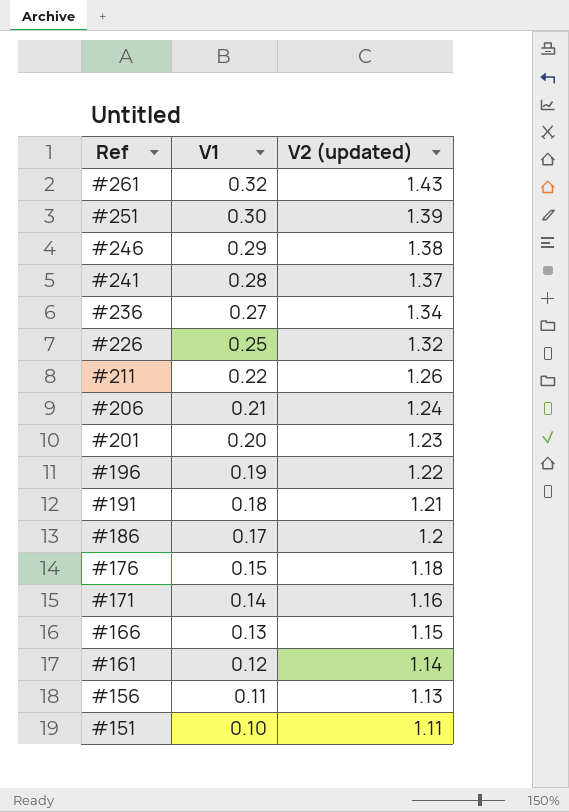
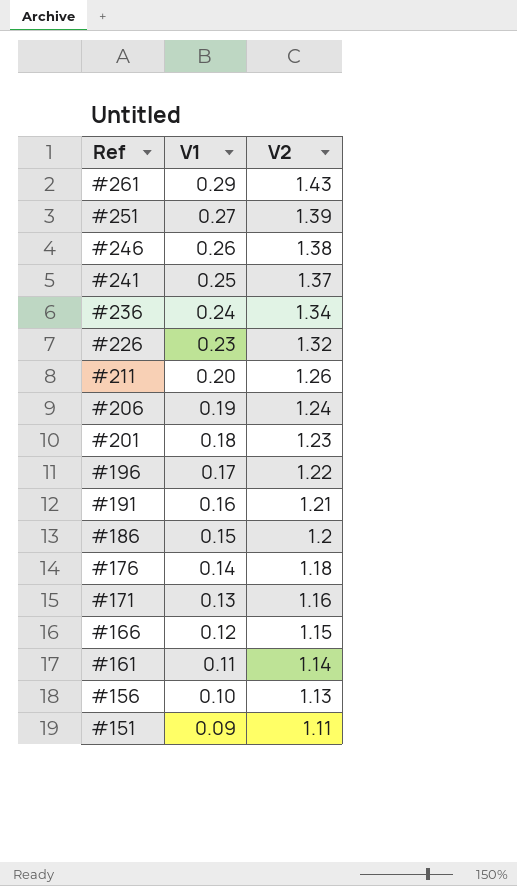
column name: V2 (updated) -> V2
#261 | V1: 0.32 -> 0.29
#251 | V1: 0.30 -> 0.27
#246 | V1: 0.29 -> 0.26
#241 | V1: 0.28 -> 0.25
#236 | V1: 0.27 -> 0.24
#226 | V1: 0.25 -> 0.23
#211 | V1: 0.22 -> 0.20
#206 | V1: 0.21 -> 0.19
#201 | V1: 0.20 -> 0.18
#196 | V1: 0.19 -> 0.17
#191 | V1: 0.18 -> 0.16
#186 | V1: 0.17 -> 0.15
#176 | V1: 0.15 -> 0.14
#171 | V1: 0.14 -> 0.13
#166 | V1: 0.13 -> 0.12
#161 | V1: 0.12 -> 0.11
#156 | V1: 0.11 -> 0.10
#151 | V1: 0.10 -> 0.09

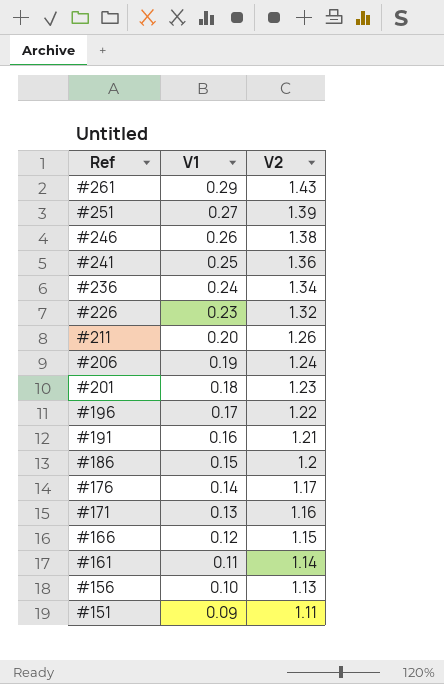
#241 | V2: 1.37 -> 1.36
#176 | V2: 1.18 -> 1.17

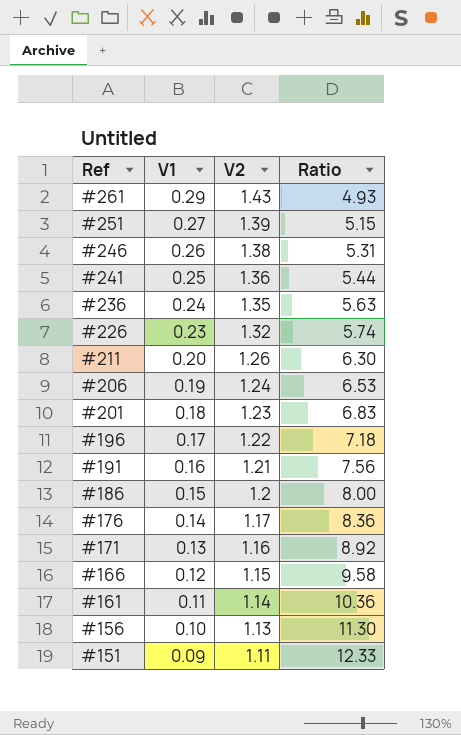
column Ratio | formula: none -> [V2] / [V1]
#236 | V2: 1.34 -> 1.35

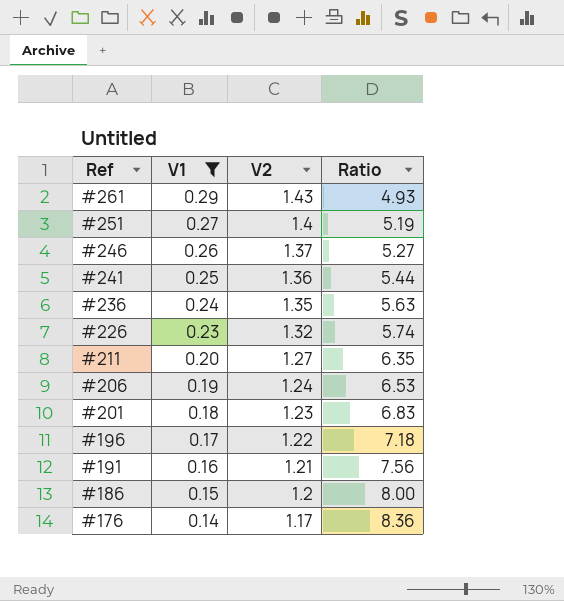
filter: none -> V1 >= 0.14
#251 | V2: 1.39 -> 1.4
#251 | Ratio: 5.15 -> 5.19
#246 | V2: 1.38 -> 1.37
#246 | Ratio: 5.31 -> 5.27
#211 | V2: 1.26 -> 1.27
#211 | Ratio: 6.30 -> 6.35

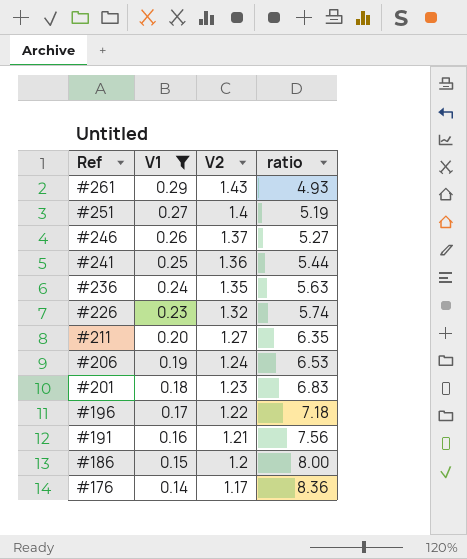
column name: Ratio -> ratio

